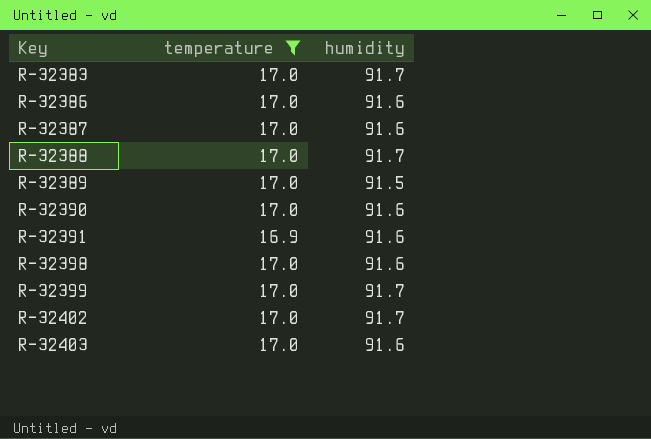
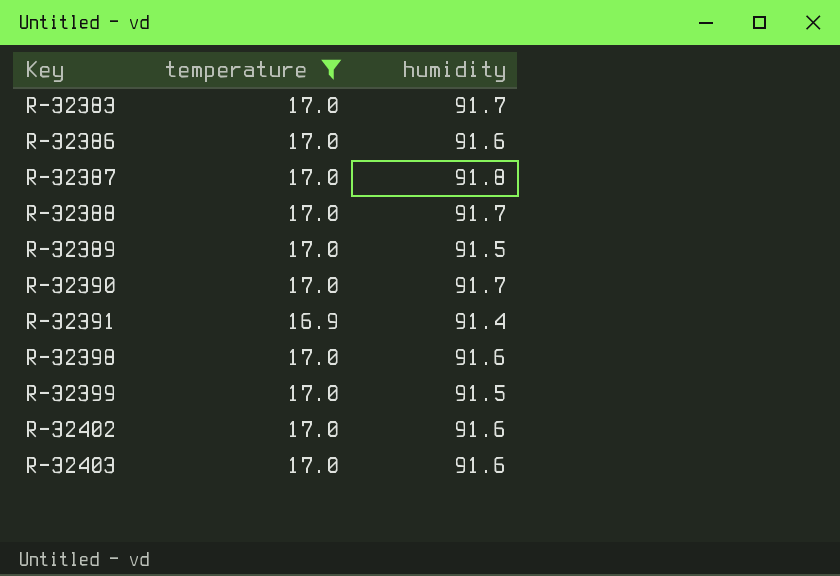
R-32387 | humidity: 91.6 -> 91.8
R-32390 | humidity: 91.6 -> 91.7
R-32391 | humidity: 91.6 -> 91.4
R-32399 | humidity: 91.7 -> 91.5
R-32402 | humidity: 91.7 -> 91.6

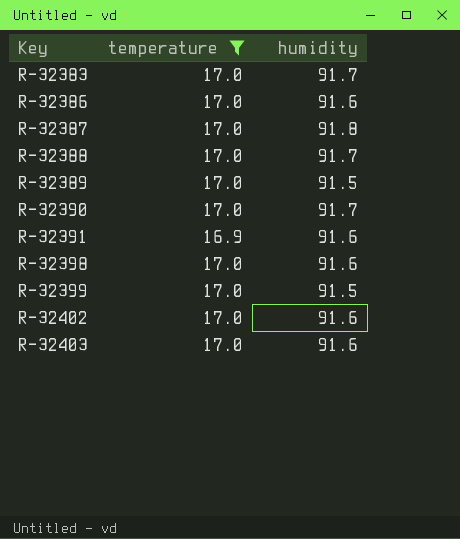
R-32391 | humidity: 91.4 -> 91.6

